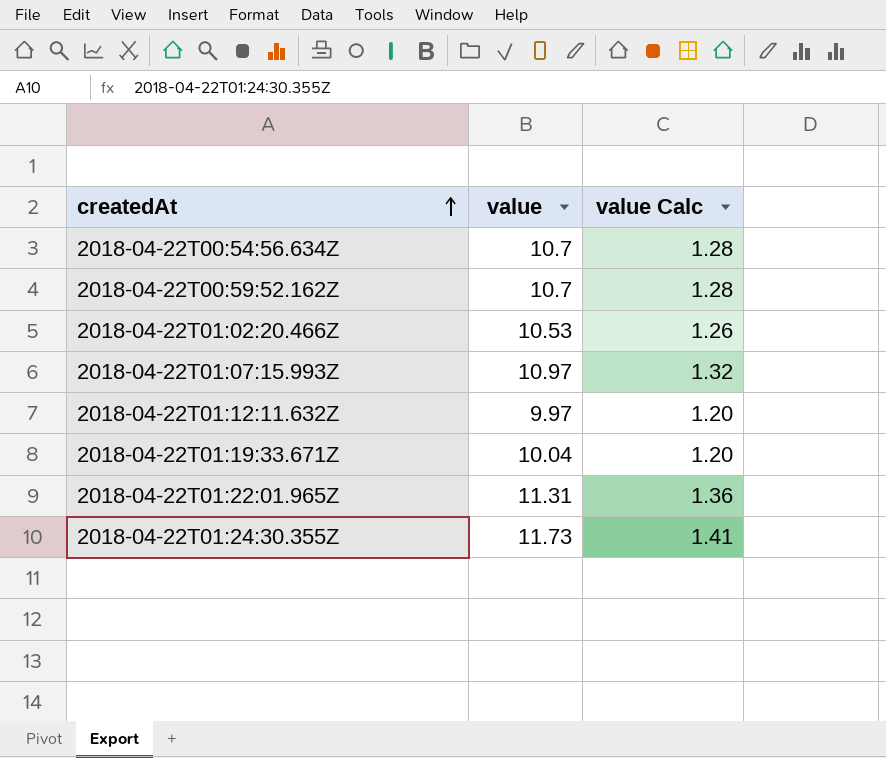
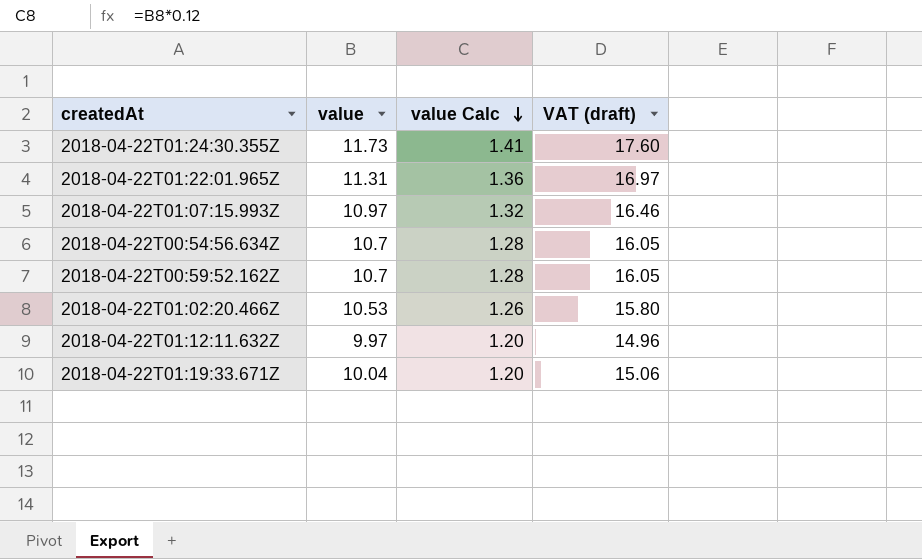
row order: createdAt ascending -> value Calc descending
column VAT (draft) | formula: none -> [value] * 1.5

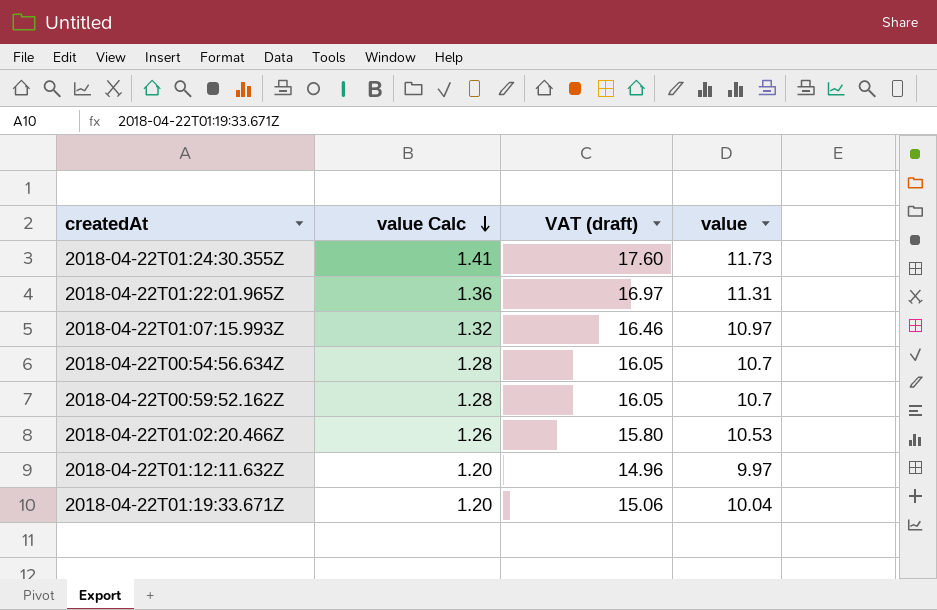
column value | position: 2 -> 4

